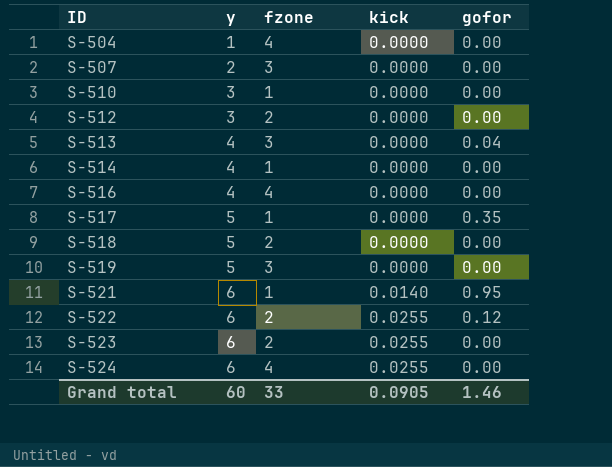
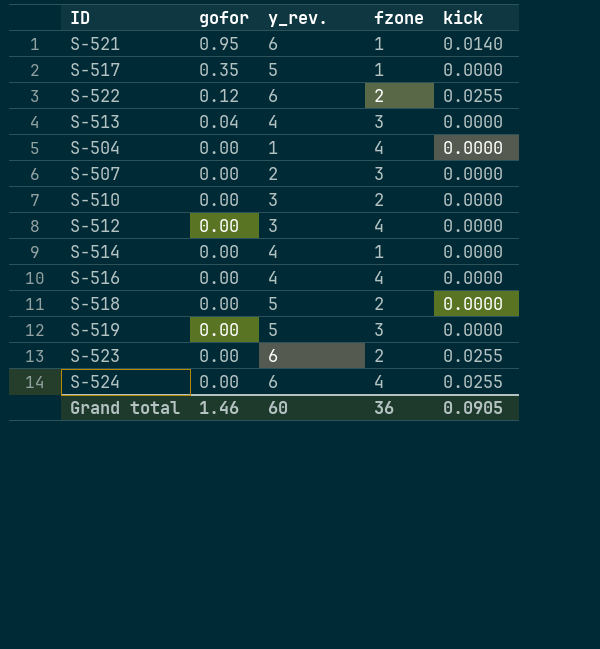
row order: ID ascending -> gofor descending
column gofor | position: 5 -> 2
column name: y -> y_rev.
S-510 | fzone: 1 -> 2
S-512 | fzone: 2 -> 4
Grand total | fzone: 33 -> 36

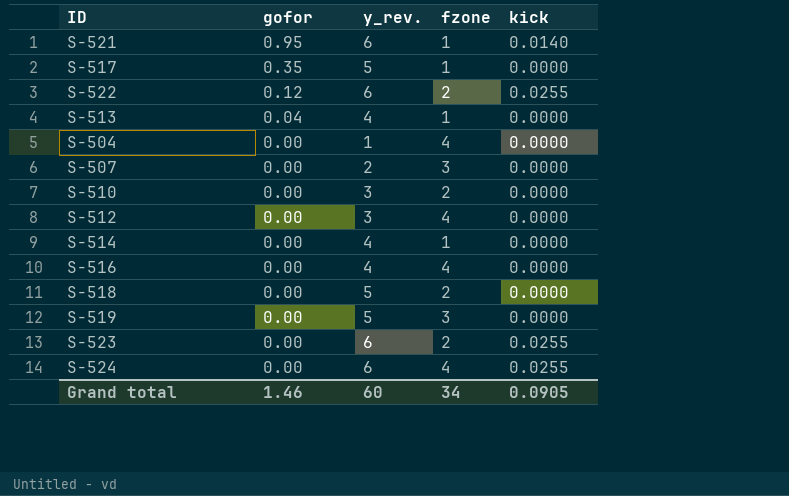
S-513 | fzone: 3 -> 1
Grand total | fzone: 36 -> 34

